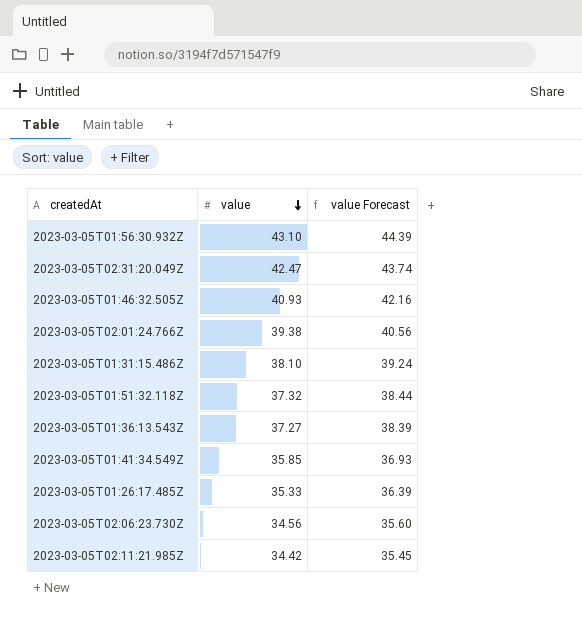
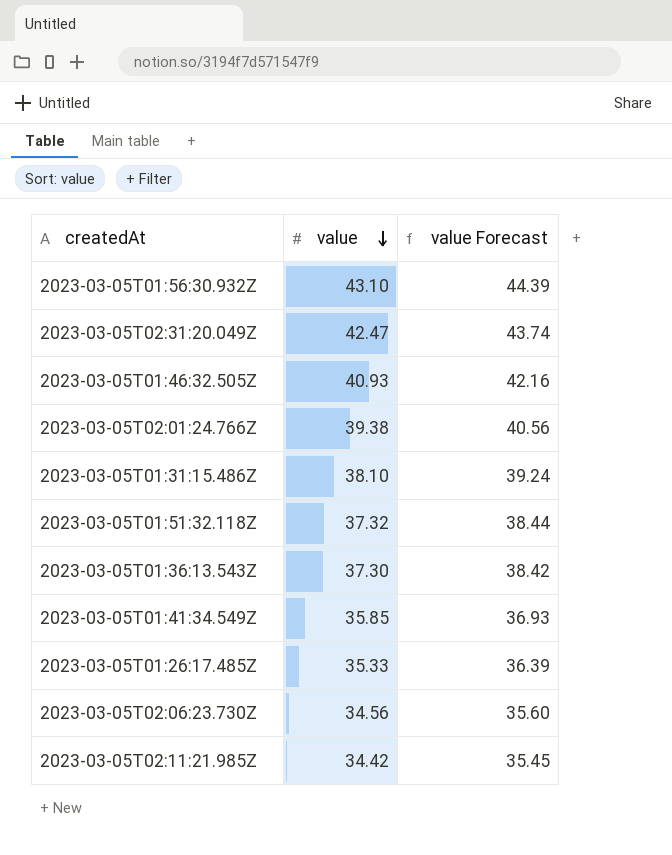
2023-03-05T01:36:13.543Z | value: 37.27 -> 37.30
2023-03-05T01:36:13.543Z | value Forecast: 38.39 -> 38.42

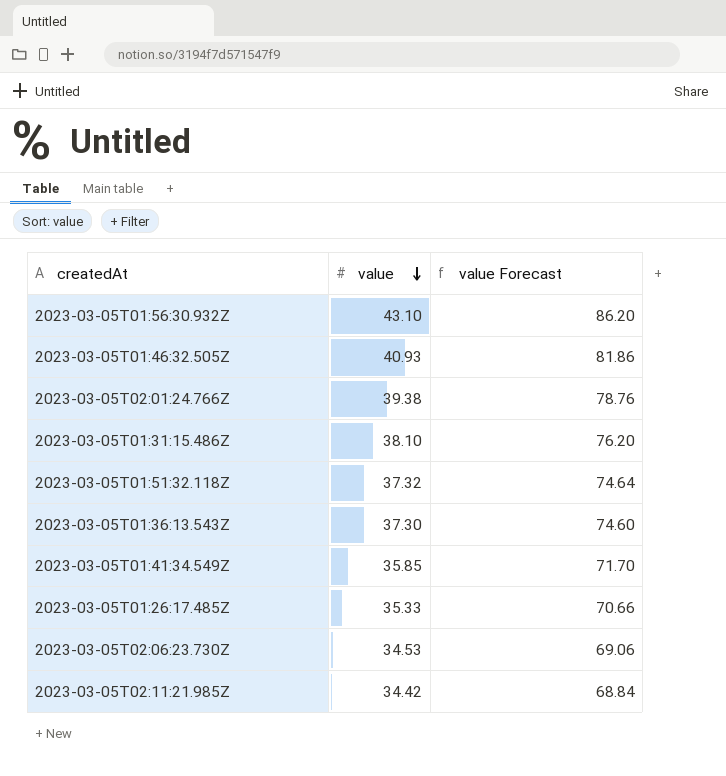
column value Forecast | formula: [value] * 1.03 -> [value] * 2
row 2023-03-05T02:31:20.049Z: 42.47 | 43.74 -> none
2023-03-05T02:06:23.730Z | value: 34.56 -> 34.53

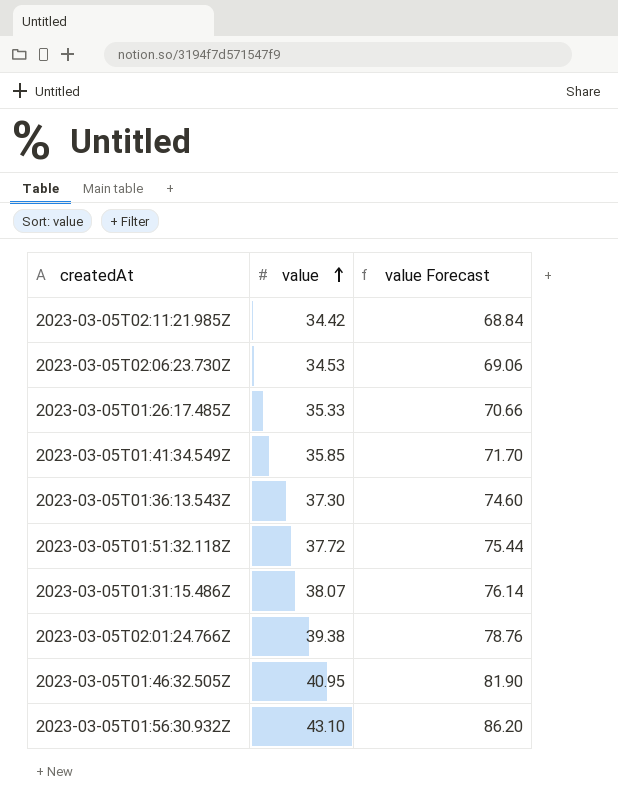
row order: value descending -> value ascending
2023-03-05T01:51:32.118Z | value: 37.32 -> 37.72
2023-03-05T01:51:32.118Z | value Forecast: 74.64 -> 75.44
2023-03-05T01:31:15.486Z | value: 38.10 -> 38.07
2023-03-05T01:31:15.486Z | value Forecast: 76.20 -> 76.14
2023-03-05T01:46:32.505Z | value: 40.93 -> 40.95
2023-03-05T01:46:32.505Z | value Forecast: 81.86 -> 81.90

